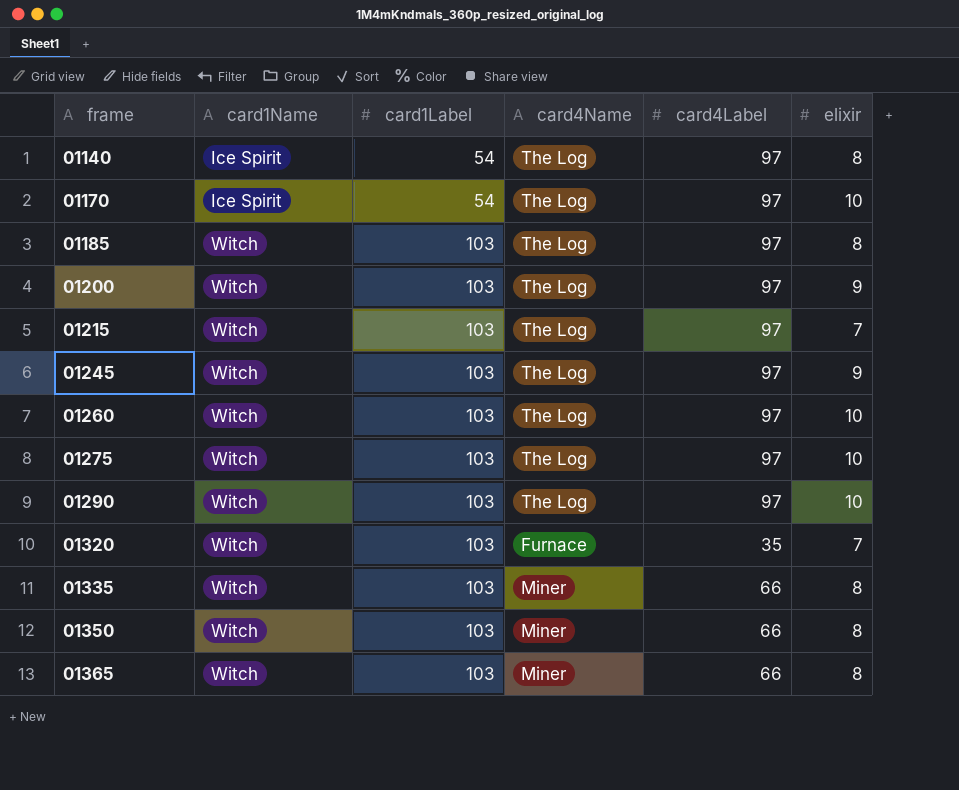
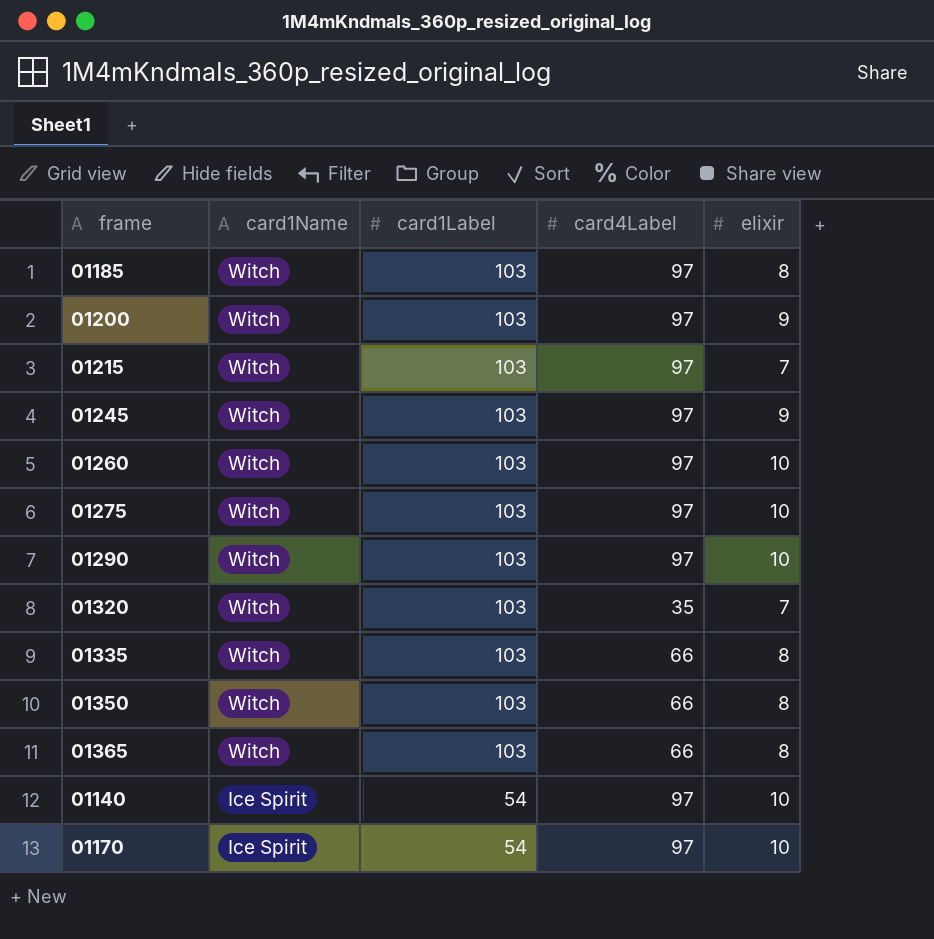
row order: frame ascending -> card1Name descending
column card4Name | position: 4 -> none
01140 | elixir: 8 -> 10

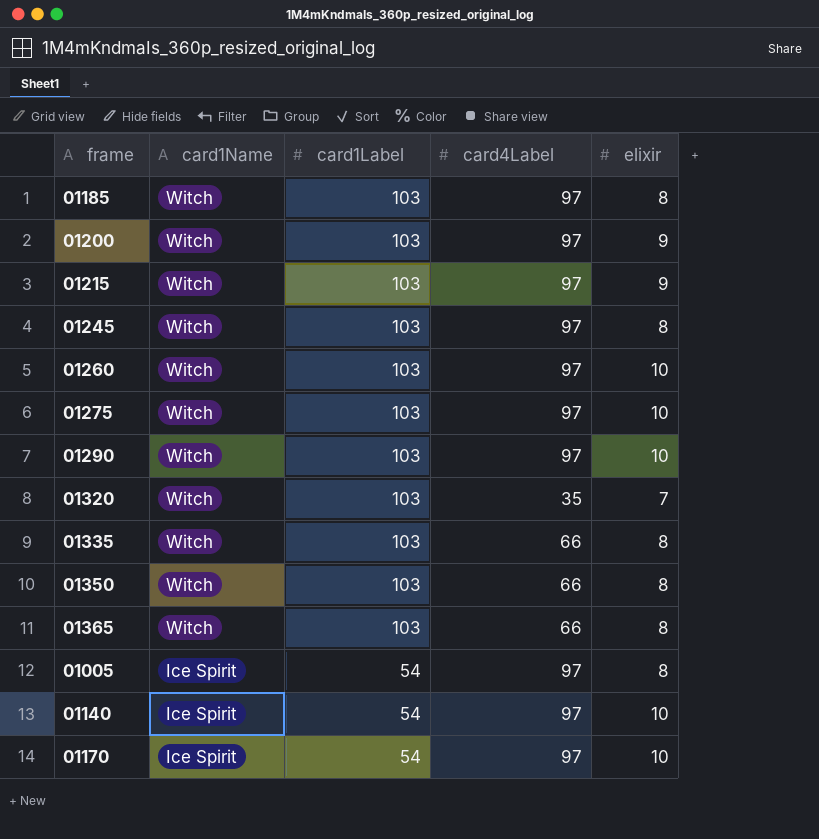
01215 | elixir: 7 -> 9
01245 | elixir: 9 -> 8
row 01005: none -> Ice Spirit | 54 | 97 | 8

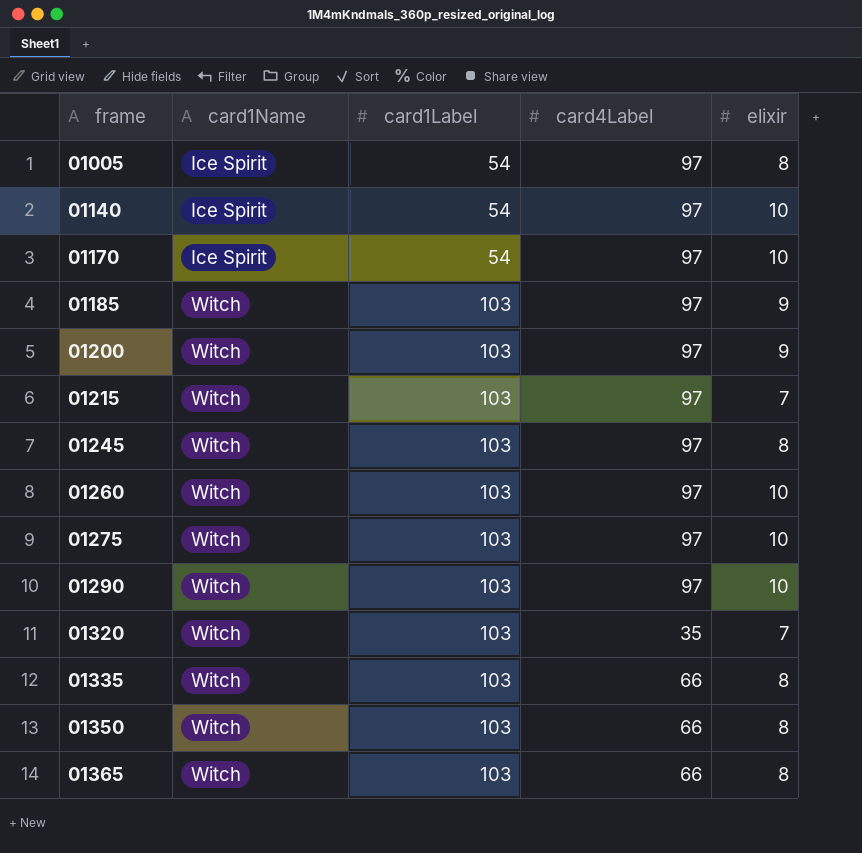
row order: card1Name descending -> frame ascending
01185 | elixir: 8 -> 9
01215 | elixir: 9 -> 7

